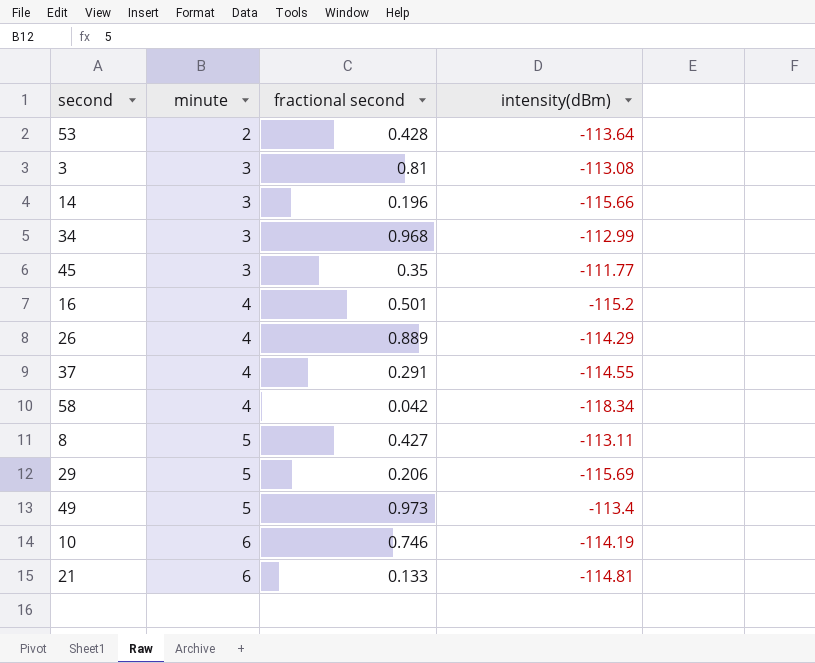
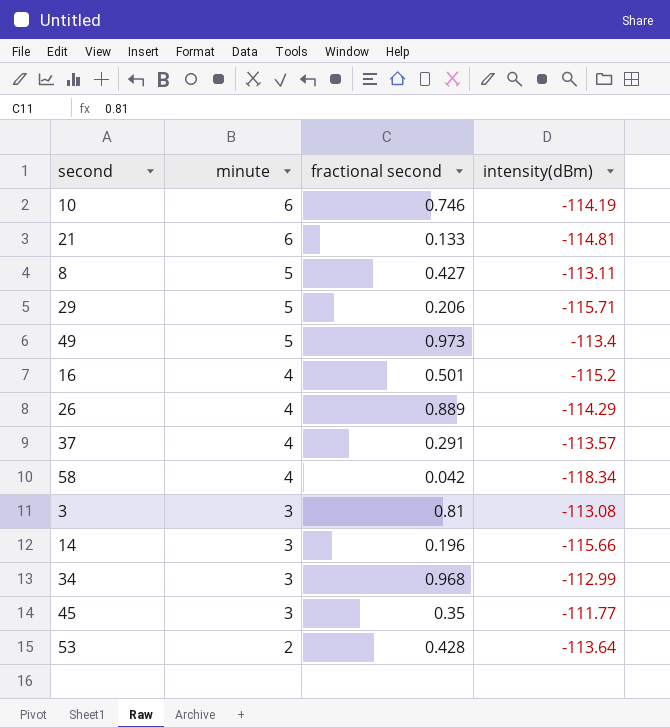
row order: minute ascending -> minute descending
29 | intensity(dBm): -115.69 -> -115.71
37 | intensity(dBm): -114.55 -> -113.57

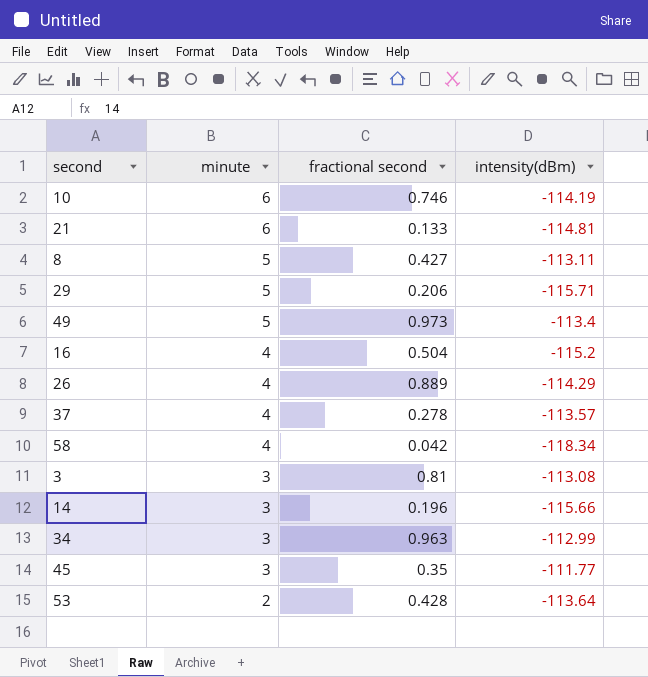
16 | fractional second: 0.501 -> 0.504
37 | fractional second: 0.291 -> 0.278
34 | fractional second: 0.968 -> 0.963

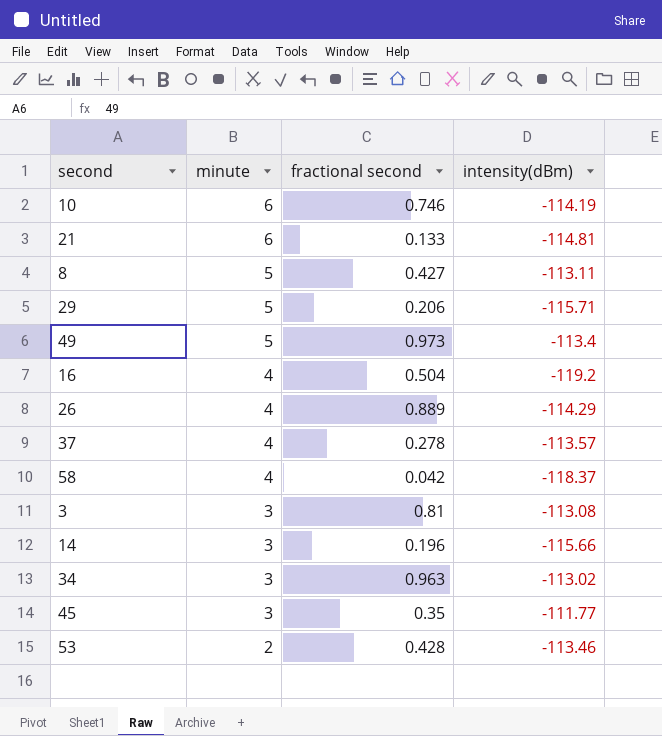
16 | intensity(dBm): -115.2 -> -119.2
58 | intensity(dBm): -118.34 -> -118.37
34 | intensity(dBm): -112.99 -> -113.02
53 | intensity(dBm): -113.64 -> -113.46

